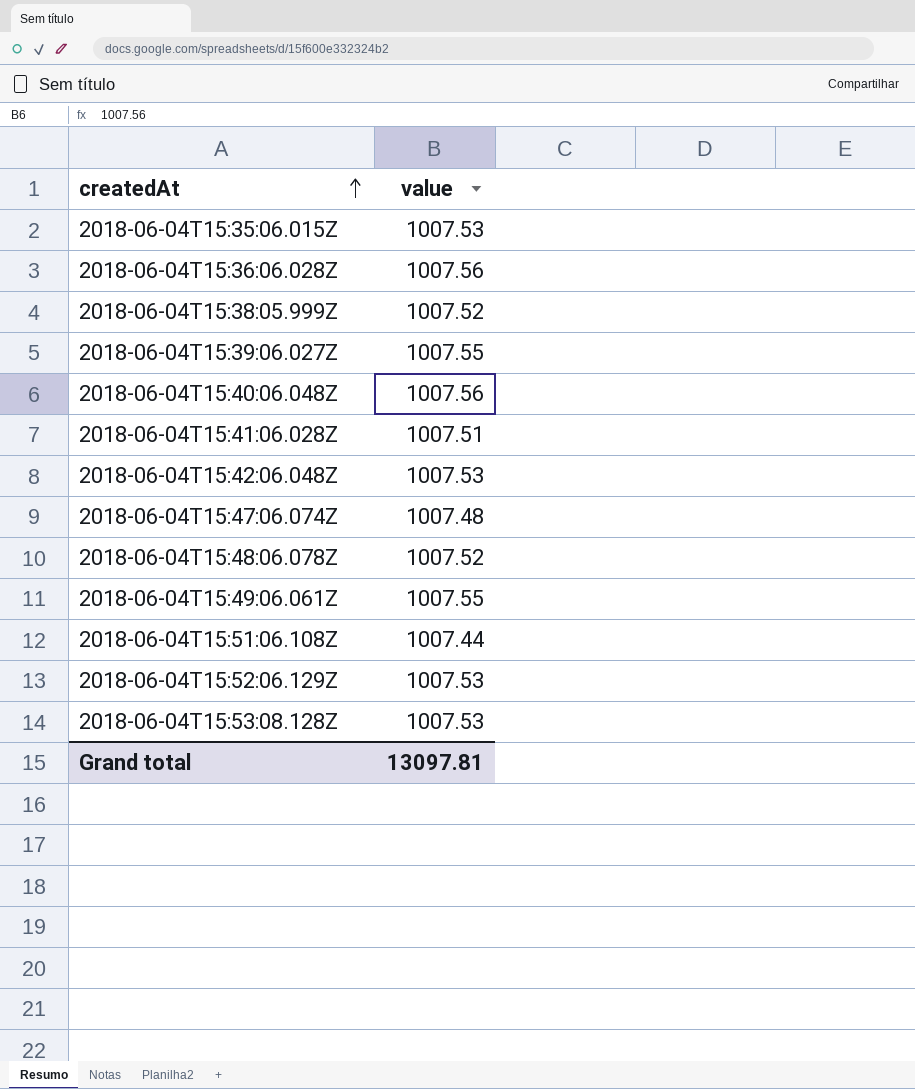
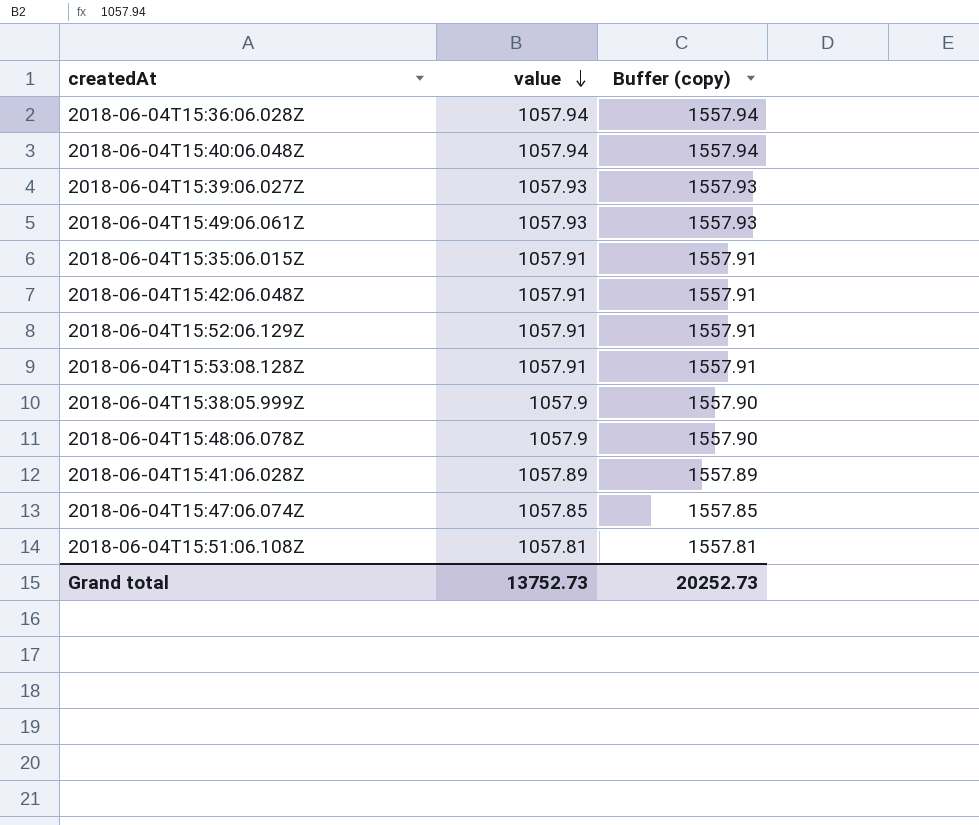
row order: createdAt ascending -> value descending
column Buffer (copy) | formula: none -> [value] + 500
2018-06-04T15:36:06.028Z | value: 1007.56 -> 1057.94
2018-06-04T15:40:06.048Z | value: 1007.56 -> 1057.94
2018-06-04T15:39:06.027Z | value: 1007.55 -> 1057.93
2018-06-04T15:49:06.061Z | value: 1007.55 -> 1057.93
2018-06-04T15:35:06.015Z | value: 1007.53 -> 1057.91
2018-06-04T15:42:06.048Z | value: 1007.53 -> 1057.91
2018-06-04T15:52:06.129Z | value: 1007.53 -> 1057.91
2018-06-04T15:53:08.128Z | value: 1007.53 -> 1057.91
2018-06-04T15:38:05.999Z | value: 1007.52 -> 1057.9
2018-06-04T15:48:06.078Z | value: 1007.52 -> 1057.9
2018-06-04T15:41:06.028Z | value: 1007.51 -> 1057.89
2018-06-04T15:47:06.074Z | value: 1007.48 -> 1057.85
2018-06-04T15:51:06.108Z | value: 1007.44 -> 1057.81
Grand total | value: 13097.81 -> 13752.73

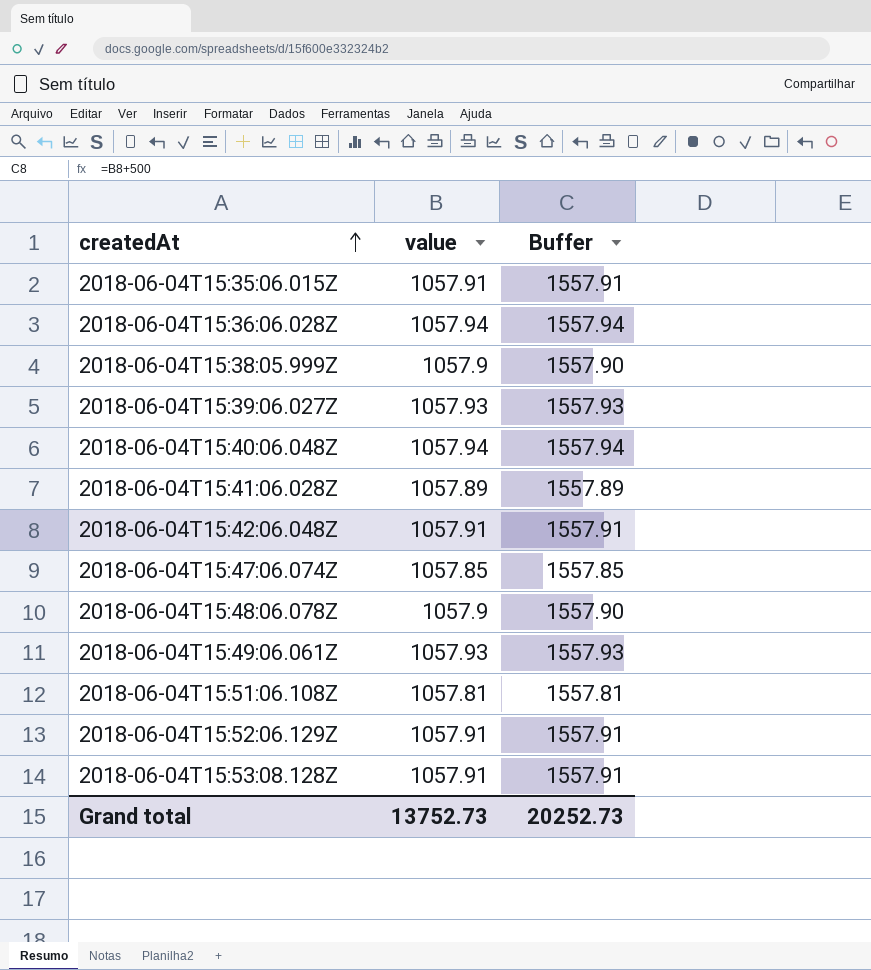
row order: value descending -> createdAt ascending
column name: Buffer (copy) -> Buffer

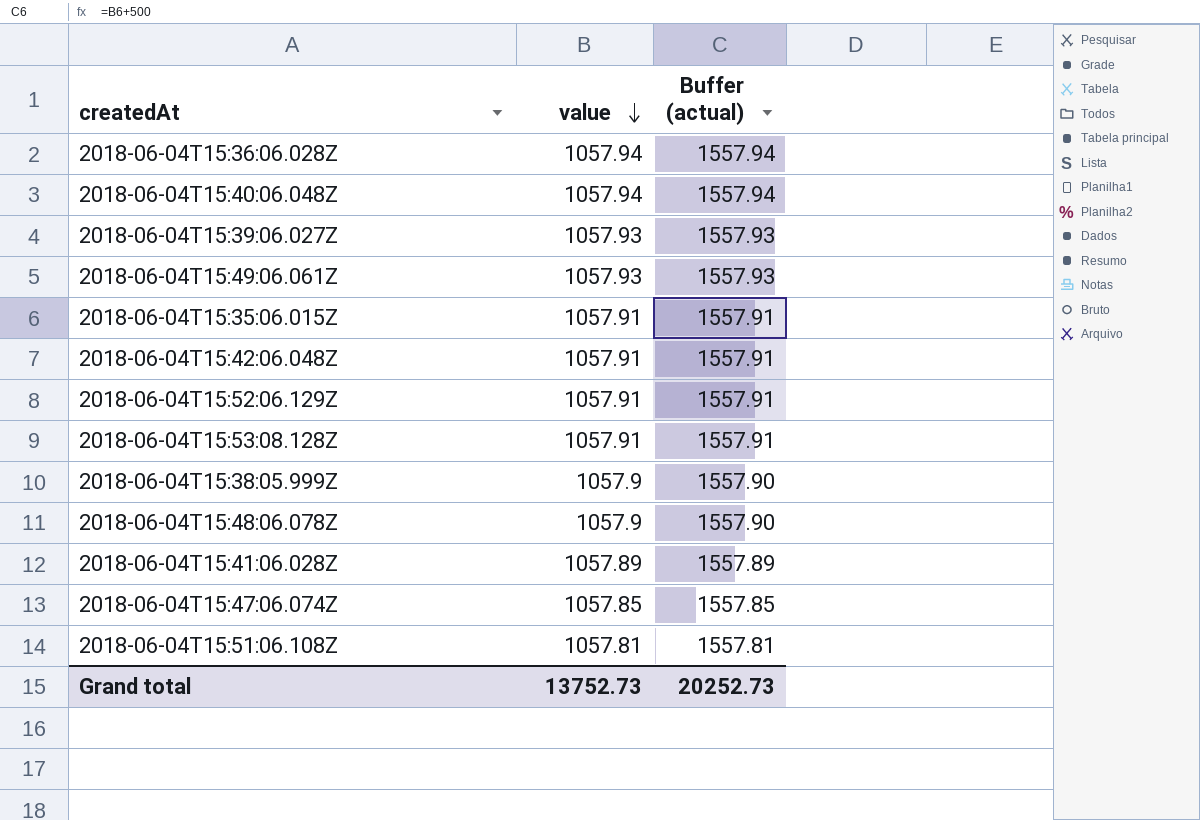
row order: createdAt ascending -> value descending
column name: Buffer -> Buffer (actual)

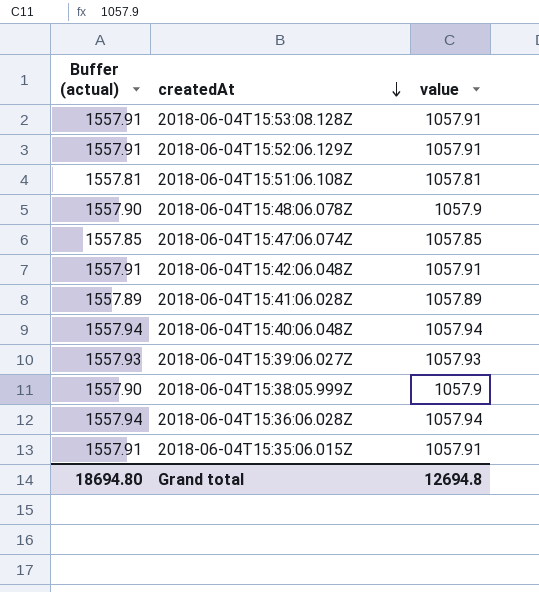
row order: value descending -> createdAt descending
column Buffer (actual) | position: 3 -> 1
row 2018-06-04T15:49:06.061Z: 1057.93 | 1557.93 -> none
Grand total | Buffer (actual): 20252.73 -> 18694.80
Grand total | value: 13752.73 -> 12694.8

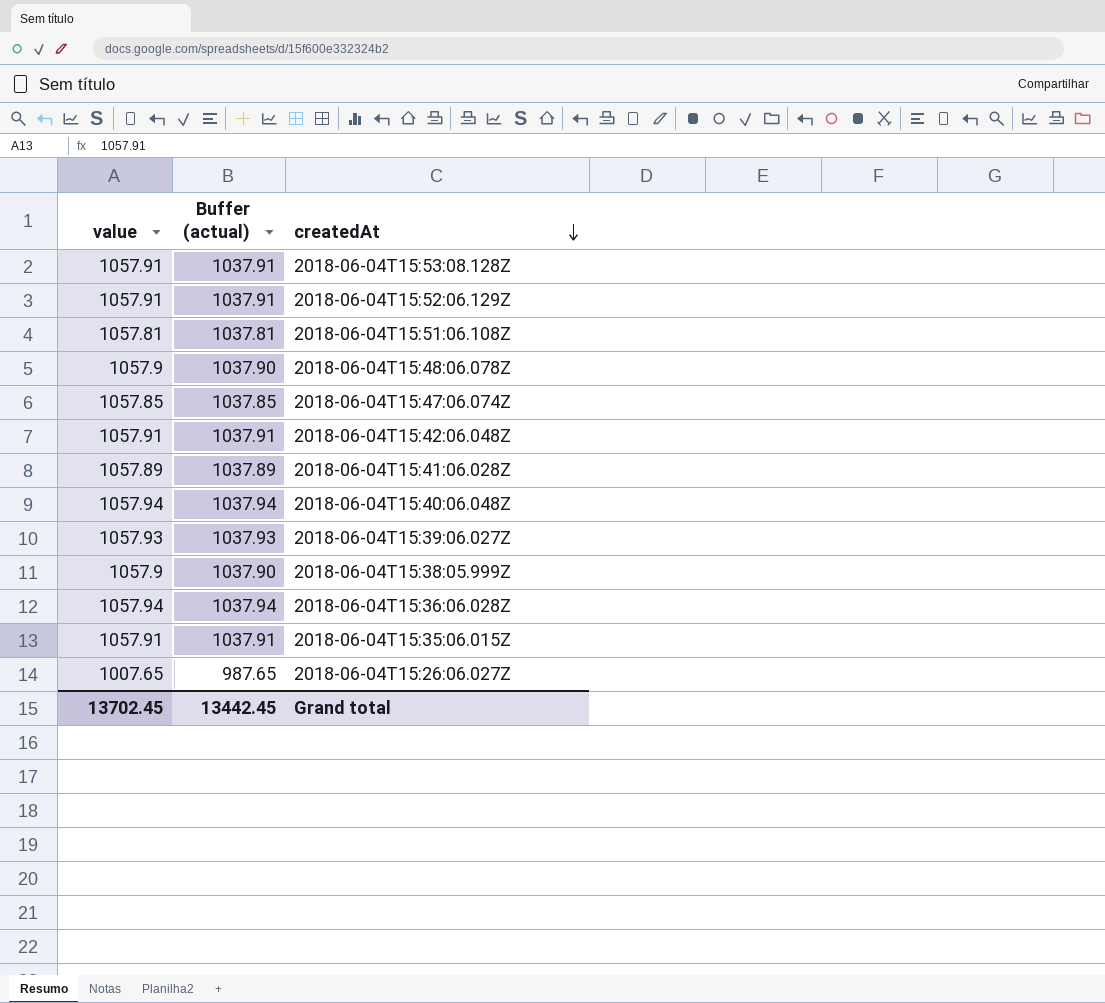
column value | position: 3 -> 1
column Buffer (actual) | formula: [value] + 500 -> [value] - 20
row 2018-06-04T15:26:06.027Z: none -> 1007.65 | 987.65
Grand total | value: 12694.8 -> 13702.45
Grand total | Buffer (actual): 18694.80 -> 13442.45

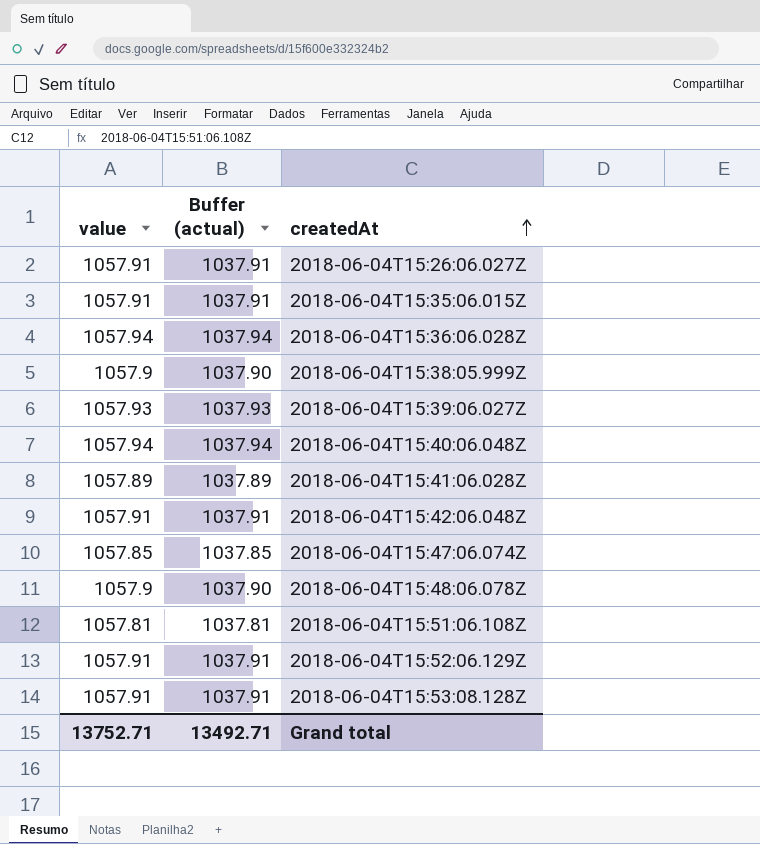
row order: createdAt descending -> createdAt ascending
2018-06-04T15:26:06.027Z | value: 1007.65 -> 1057.91
2018-06-04T15:26:06.027Z | Buffer (actual): 987.65 -> 1037.91
Grand total | value: 13702.45 -> 13752.71
Grand total | Buffer (actual): 13442.45 -> 13492.71

